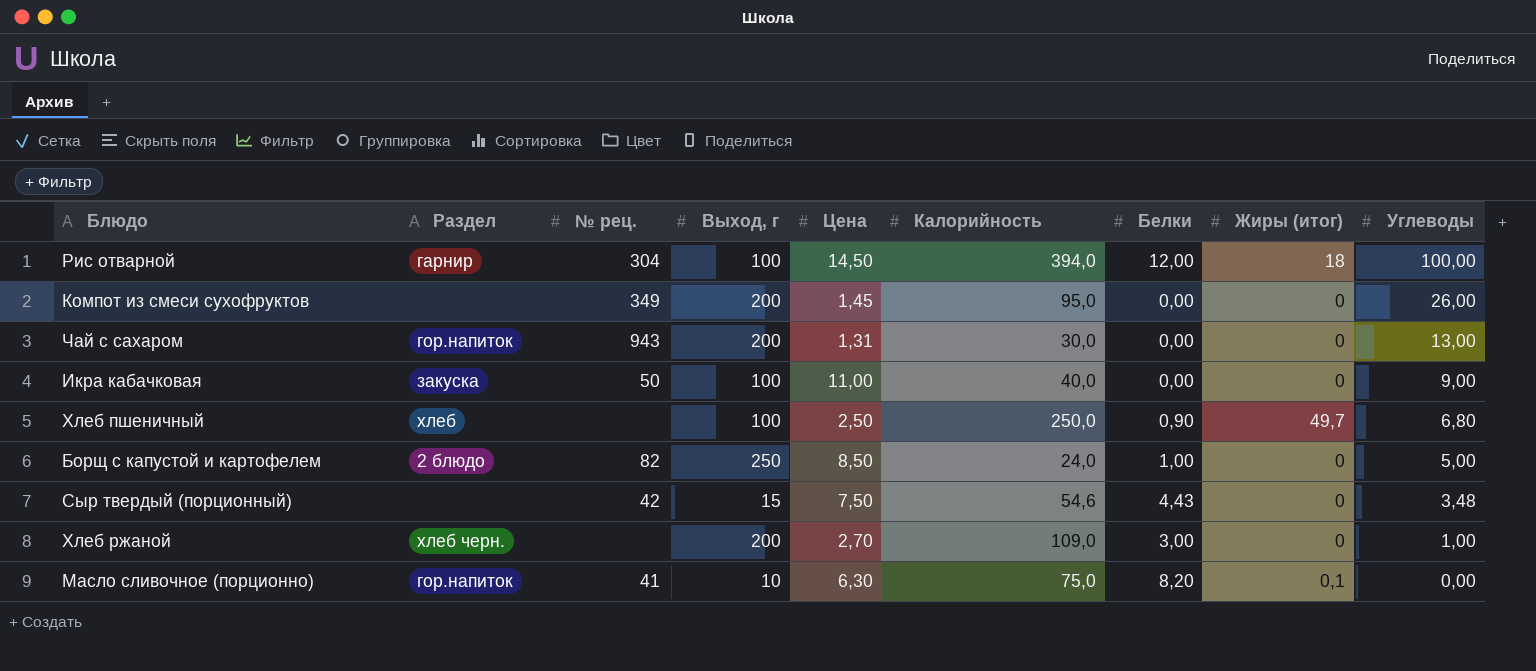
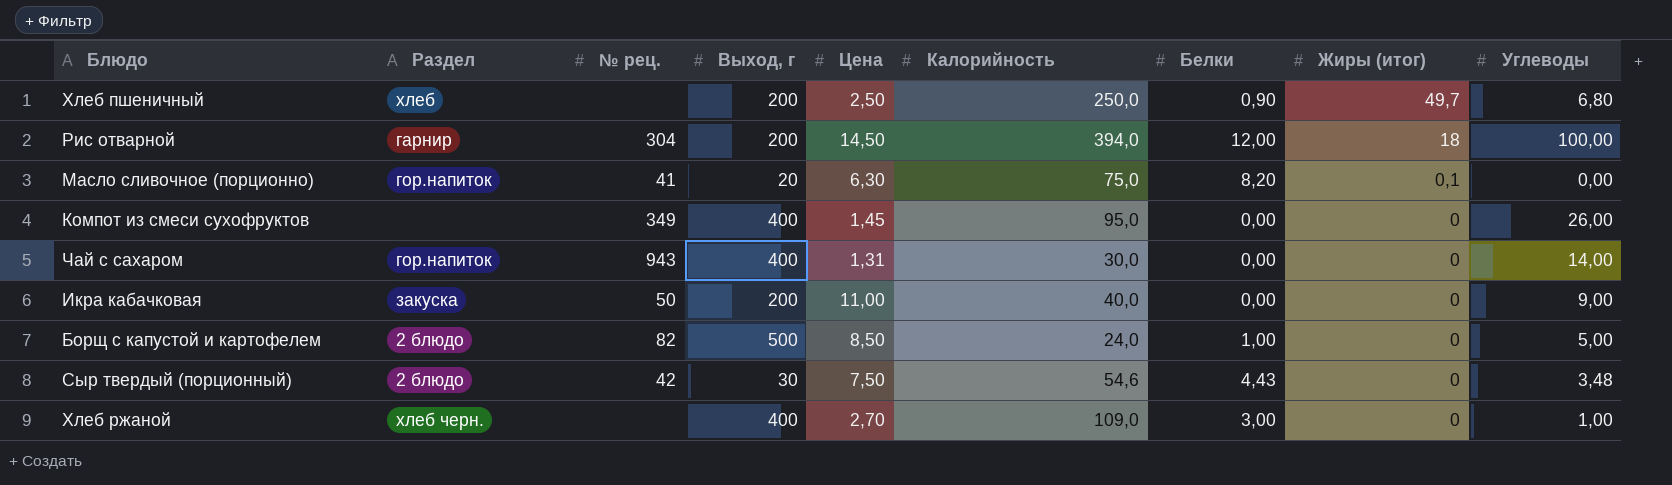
row order: Углеводы descending -> Жиры (итог) descending
Хлеб пшеничный | Выход, г: 100 -> 200
Рис отварной | Выход, г: 100 -> 200
Масло сливочное (порционно) | Выход, г: 10 -> 20
Компот из смеси сухофруктов | Выход, г: 200 -> 400
Чай с сахаром | Выход, г: 200 -> 400
Чай с сахаром | Углеводы: 13,00 -> 14,00
Икра кабачковая | Выход, г: 100 -> 200
Борщ с капустой и картофелем | Выход, г: 250 -> 500
Сыр твердый (порционный) | Раздел: none -> 2 блюдо
Сыр твердый (порционный) | Выход, г: 15 -> 30
Хлеб ржаной | Выход, г: 200 -> 400

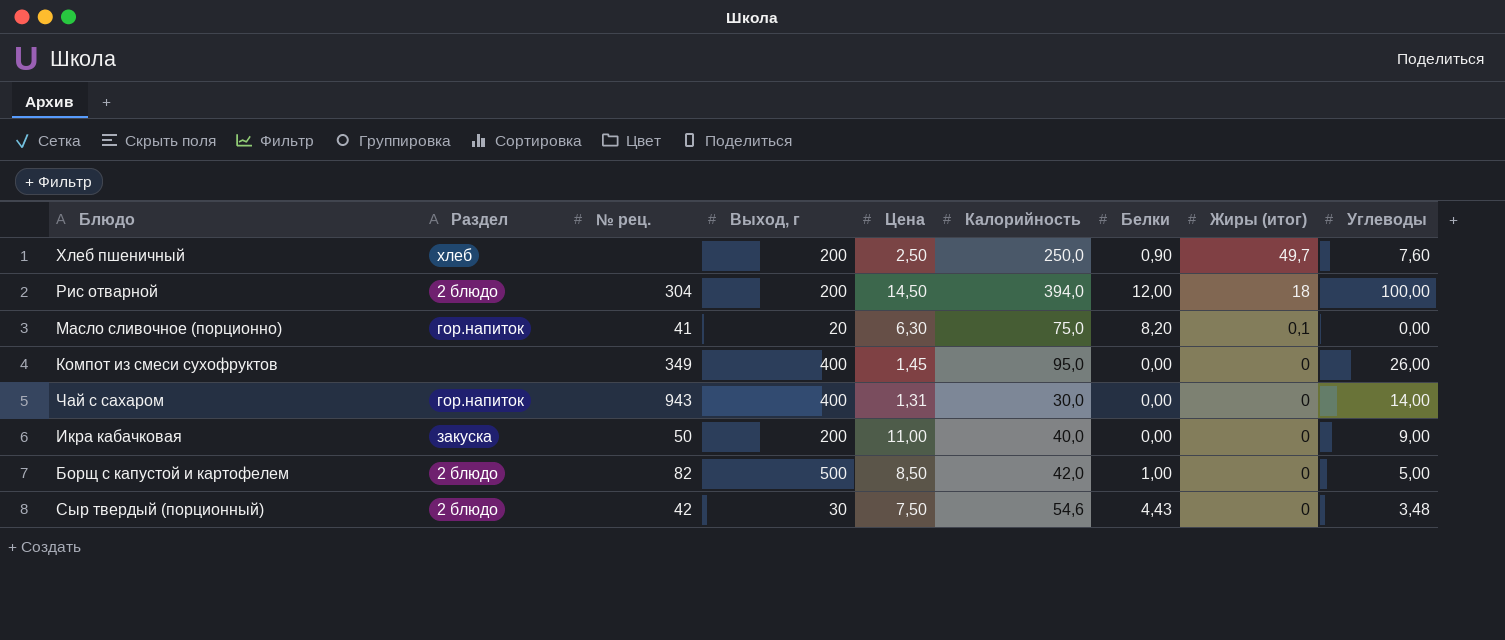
row Хлеб ржаной: хлеб черн. | none | 400 | 2,70 | 109,0 | 3,00 | 0 | 1,00 -> none
Хлеб пшеничный | Углеводы: 6,80 -> 7,60
Рис отварной | Раздел: гарнир -> 2 блюдо
Борщ с капустой и картофелем | Калорийность: 24,0 -> 42,0

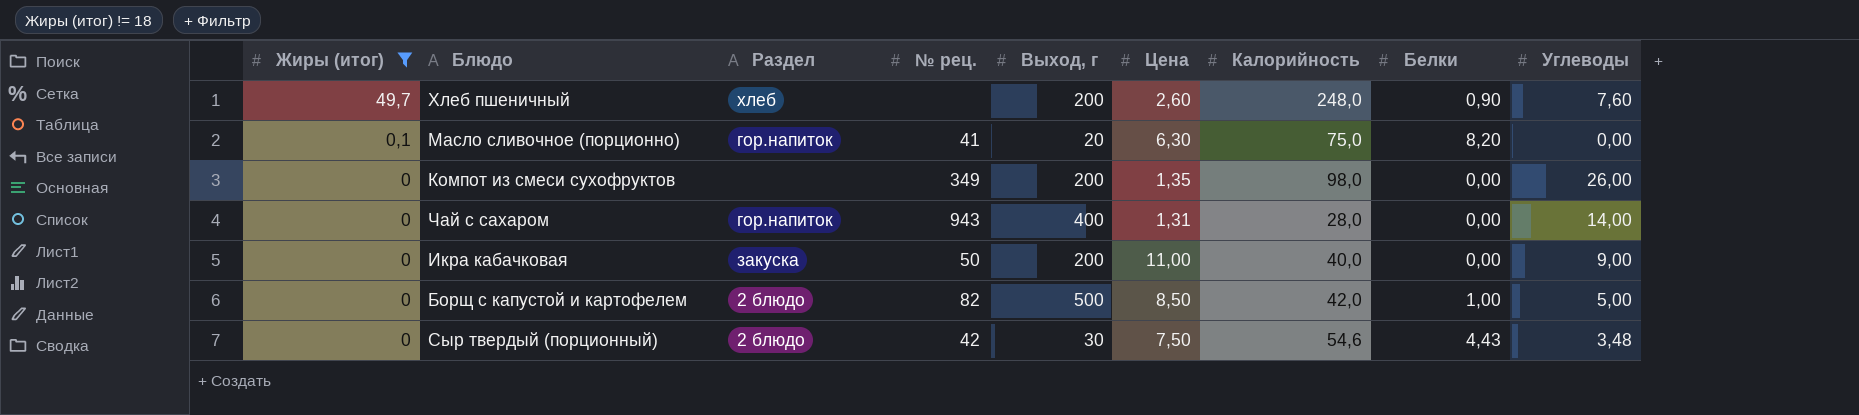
filter: none -> Жиры (итог) != 18
column Жиры (итог) | position: 8 -> 1
Хлеб пшеничный | Цена: 2,50 -> 2,60
Хлеб пшеничный | Калорийность: 250,0 -> 248,0
Компот из смеси сухофруктов | Выход, г: 400 -> 200
Компот из смеси сухофруктов | Цена: 1,45 -> 1,35
Компот из смеси сухофруктов | Калорийность: 95,0 -> 98,0
Чай с сахаром | Калорийность: 30,0 -> 28,0

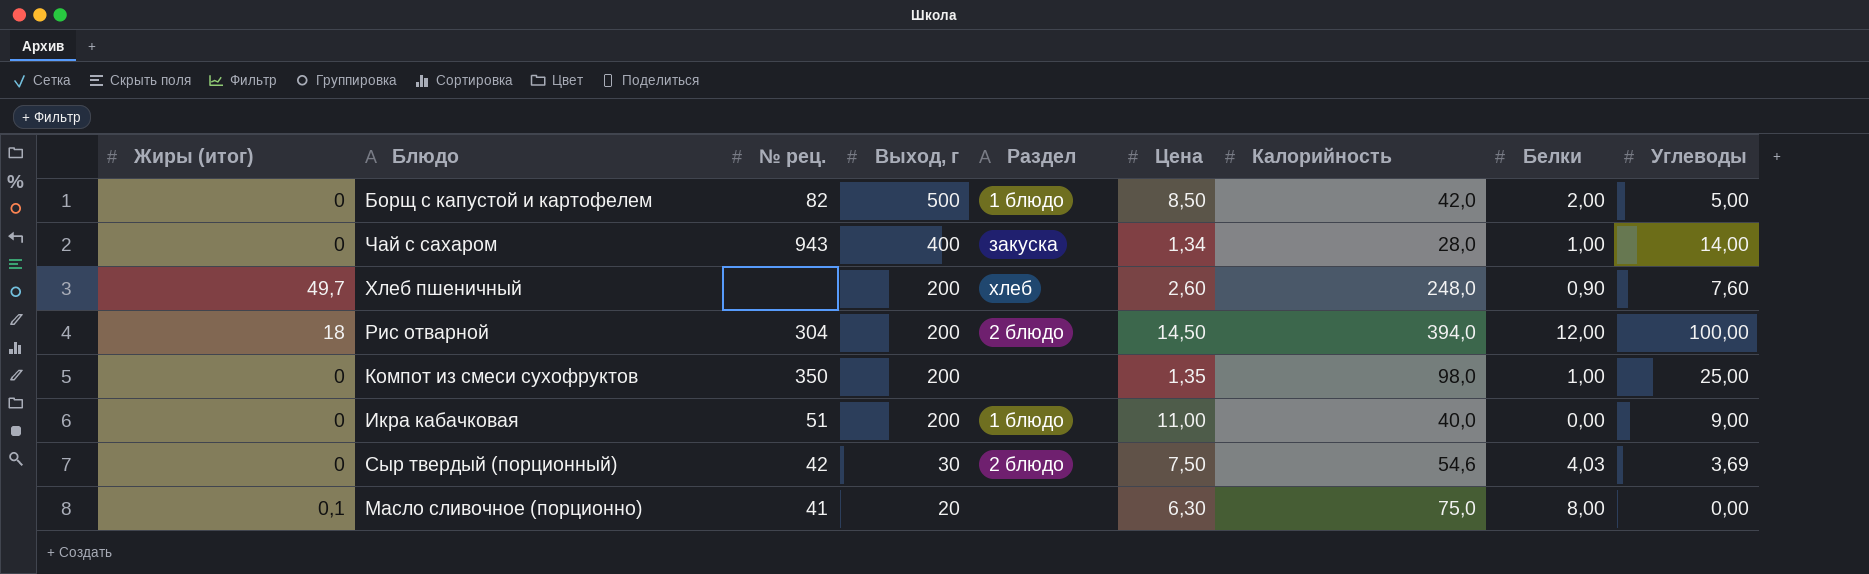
filter: Жиры (итог) != 18 -> none
row order: Жиры (итог) descending -> Выход, г descending
column Раздел | position: 3 -> 5
Борщ с капустой и картофелем | Раздел: 2 блюдо -> 1 блюдо
Борщ с капустой и картофелем | Белки: 1,00 -> 2,00
Чай с сахаром | Раздел: гор.напиток -> закуска
Чай с сахаром | Цена: 1,31 -> 1,34
Чай с сахаром | Белки: 0,00 -> 1,00
Компот из смеси сухофруктов | № рец.: 349 -> 350
Компот из смеси сухофруктов | Белки: 0,00 -> 1,00
Компот из смеси сухофруктов | Углеводы: 26,00 -> 25,00
Икра кабачковая | № рец.: 50 -> 51
Икра кабачковая | Раздел: закуска -> 1 блюдо
Сыр твердый (порционный) | Белки: 4,43 -> 4,03
Сыр твердый (порционный) | Углеводы: 3,48 -> 3,69
Масло сливочное (порционно) | Раздел: гор.напиток -> none
Масло сливочное (порционно) | Белки: 8,20 -> 8,00

